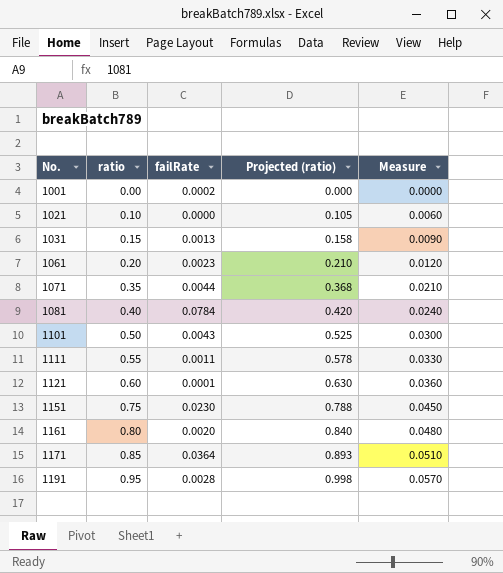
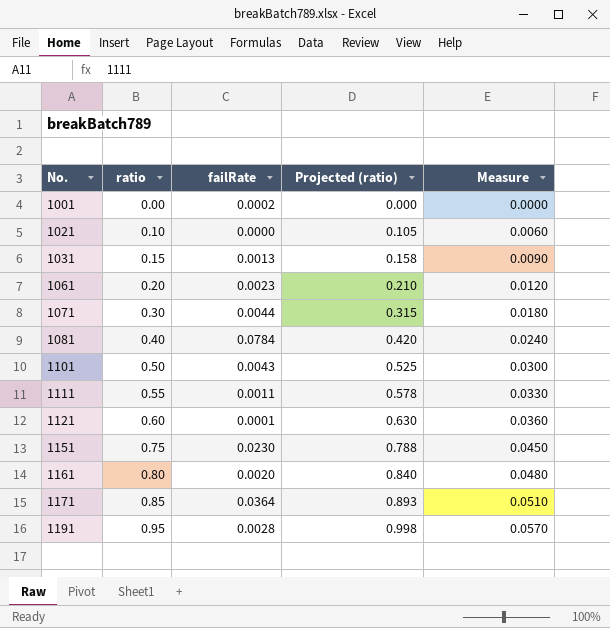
1071 | ratio: 0.35 -> 0.30
1071 | Projected (ratio): 0.368 -> 0.315
1071 | Measure: 0.0210 -> 0.0180

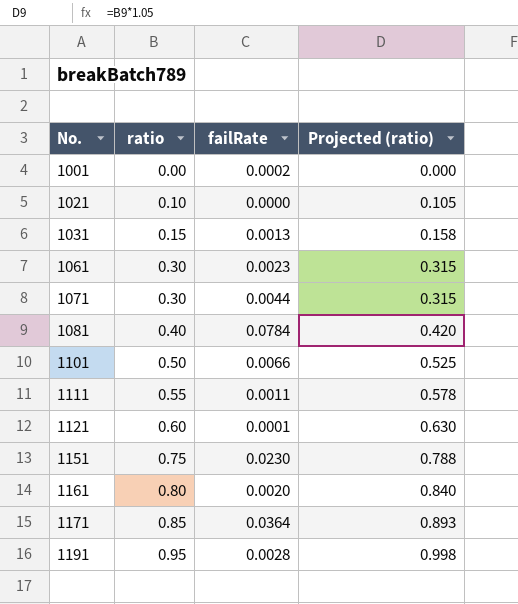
column Measure | formula: [ratio] * 0.06 -> none
1061 | ratio: 0.20 -> 0.30
1061 | Projected (ratio): 0.210 -> 0.315
1101 | failRate: 0.0043 -> 0.0066

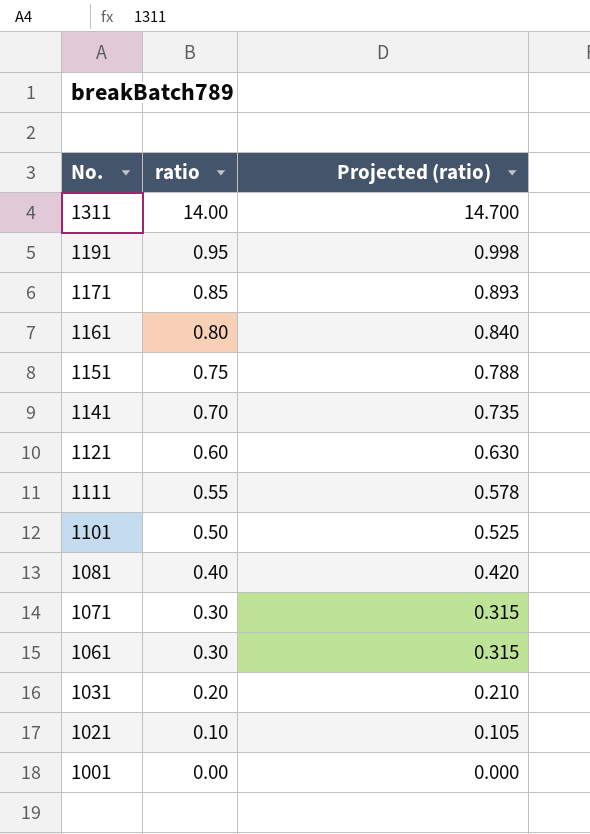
row order: No. ascending -> No. descending
column failRate | position: 3 -> none
row 1311: none -> 14.00 | 14.700
row 1141: none -> 0.70 | 0.735
1031 | ratio: 0.15 -> 0.20
1031 | Projected (ratio): 0.158 -> 0.210

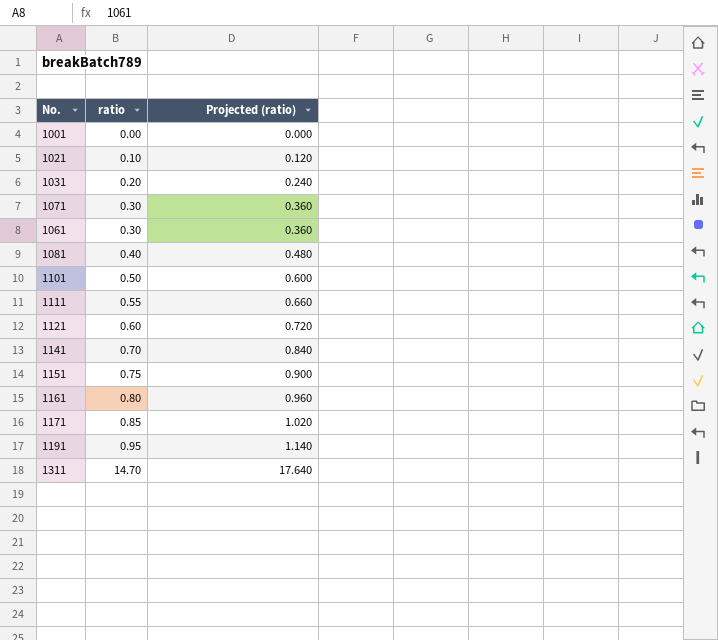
row order: No. descending -> ratio ascending
column Projected (ratio) | formula: [ratio] * 1.05 -> [ratio] * 1.2
1311 | ratio: 14.00 -> 14.70

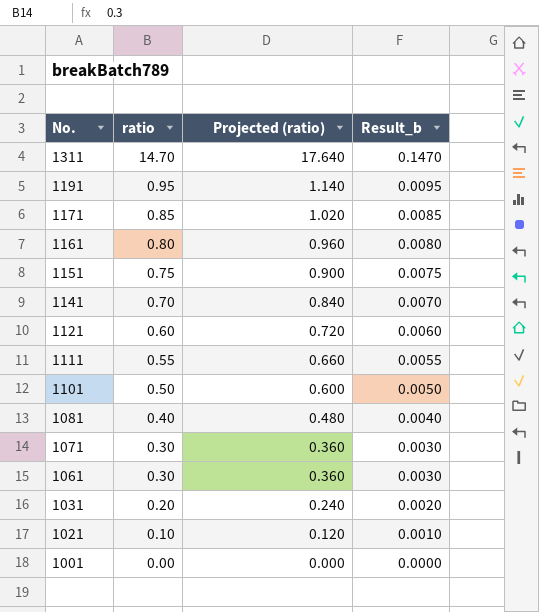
row order: ratio ascending -> No. descending
column Result_b | formula: none -> [ratio] * 0.01

